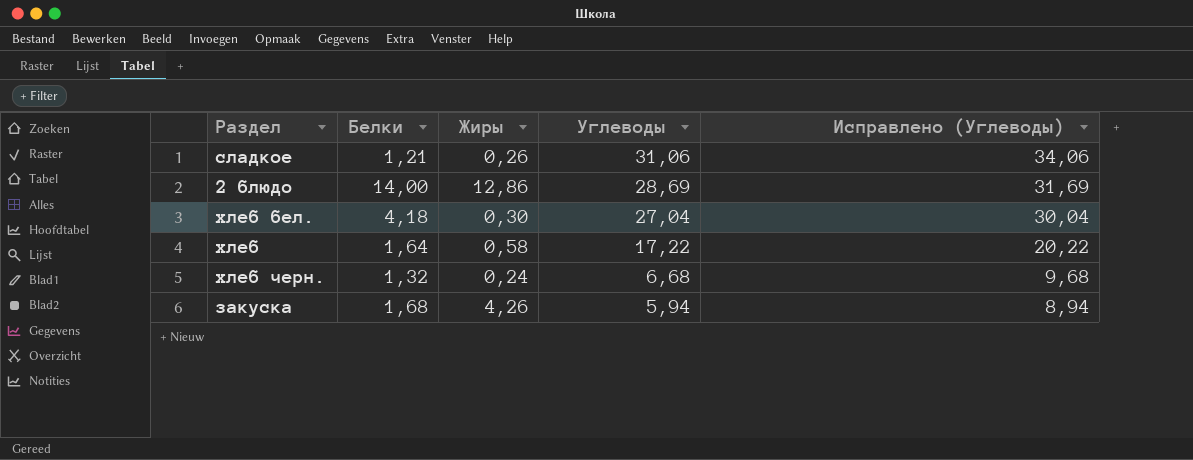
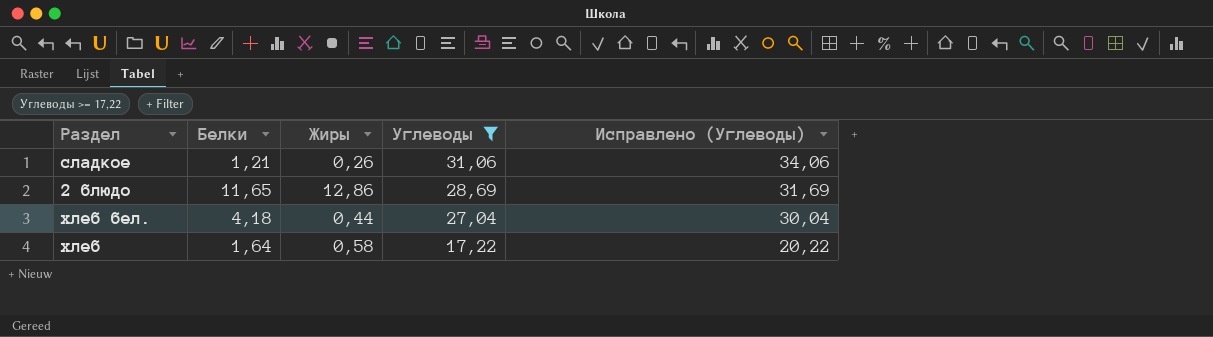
filter: none -> Углеводы >= 17,22
2 блюдо | Белки: 14,00 -> 11,65
хлеб бел. | Жиры: 0,30 -> 0,44

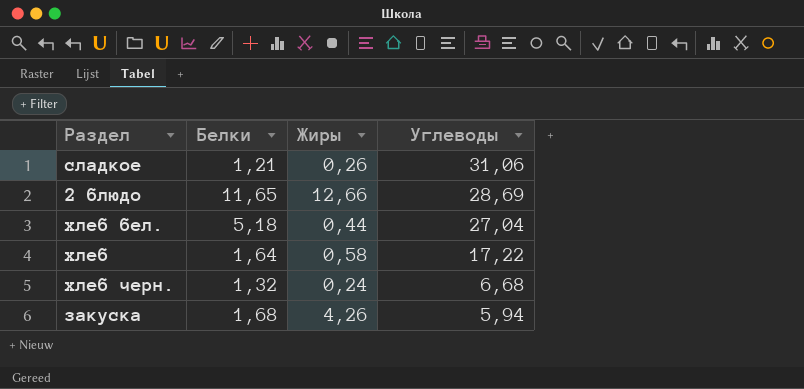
filter: Углеводы >= 17,22 -> none
column Исправлено (Углеводы) | formula: [Углеводы] + 3 -> none
2 блюдо | Жиры: 12,86 -> 12,66
хлеб бел. | Белки: 4,18 -> 5,18

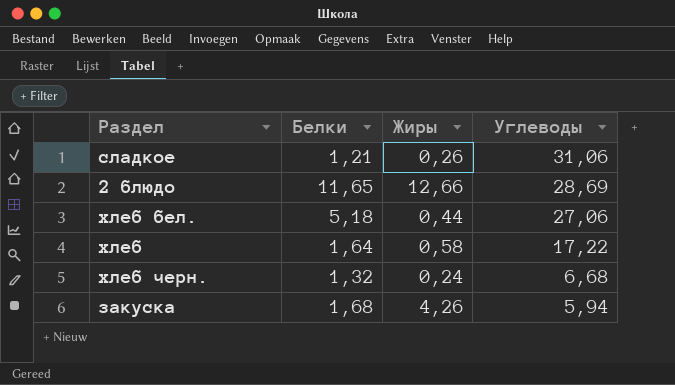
хлеб бел. | Углеводы: 27,04 -> 27,06

